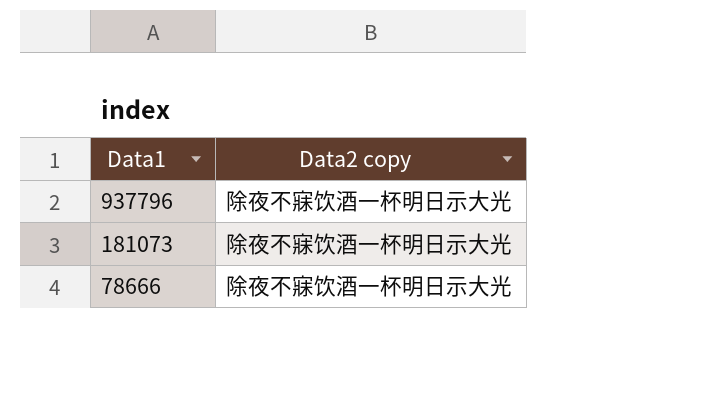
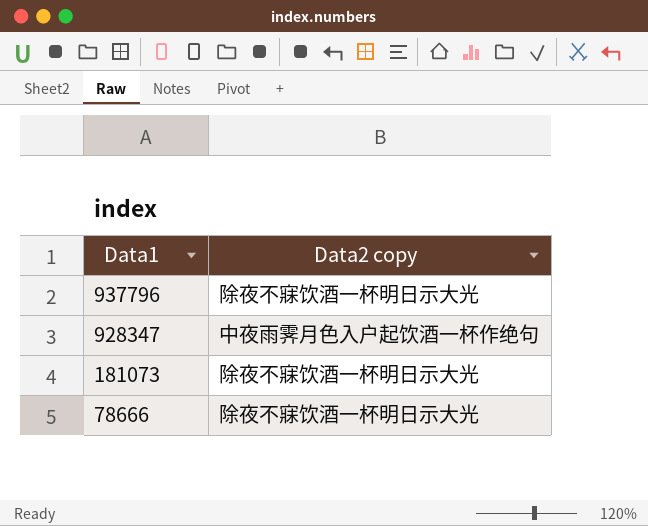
row 928347: none -> 中夜雨霁月色入户起饮酒一杯作绝句

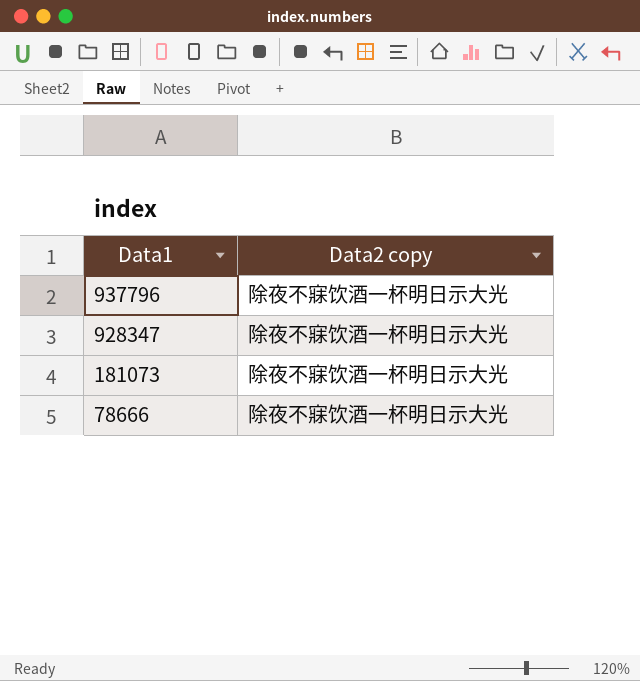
928347 | Data2 copy: 中夜雨霁月色入户起饮酒一杯作绝句 -> 除夜不寐饮酒一杯明日示大光

